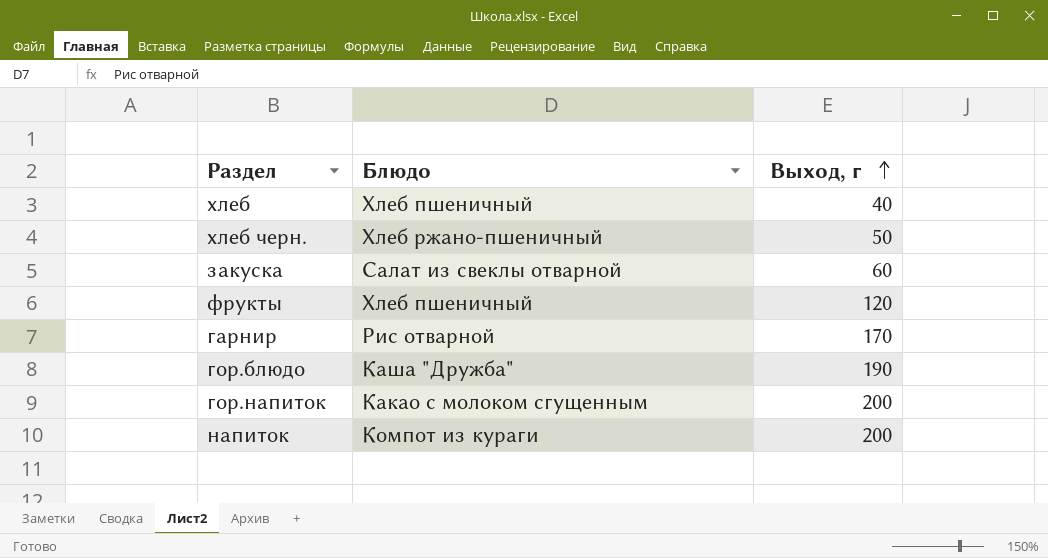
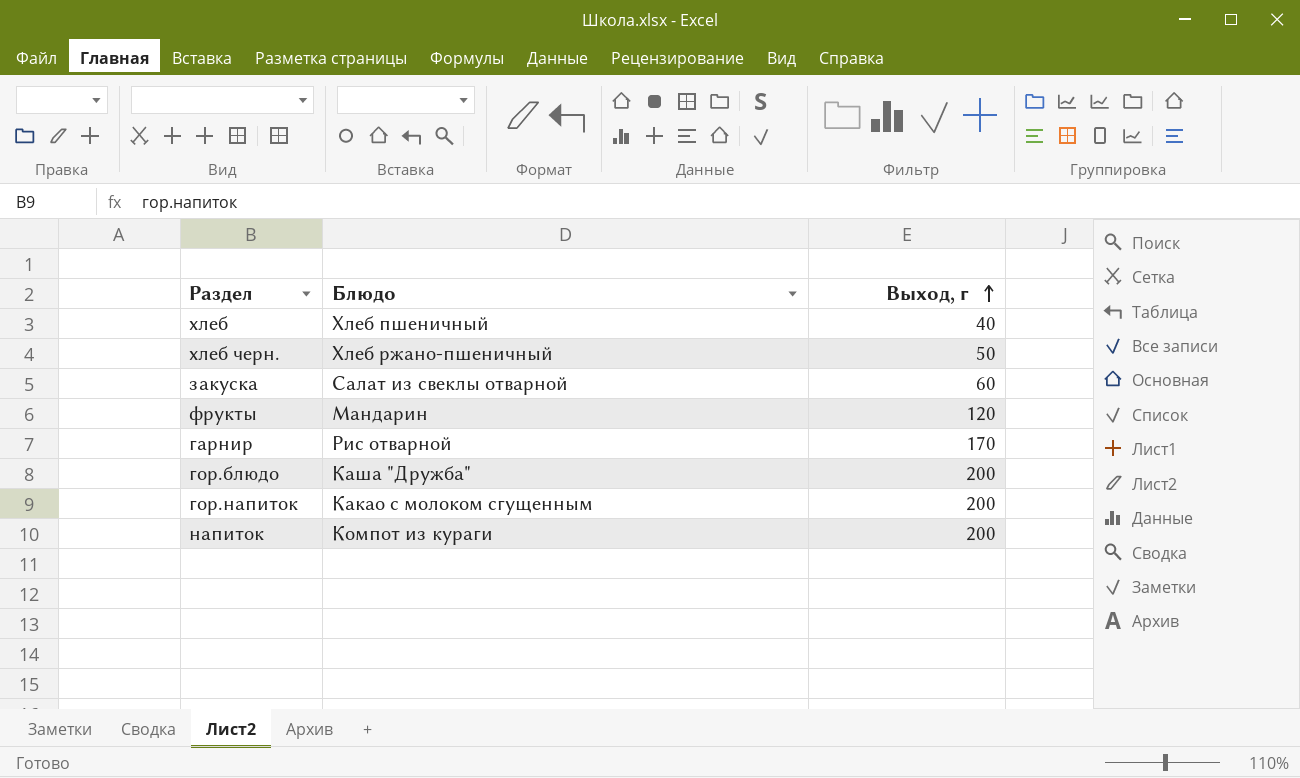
фрукты | Блюдо: Хлеб пшеничный -> Мандарин
гор.блюдо | Выход, г: 190 -> 200

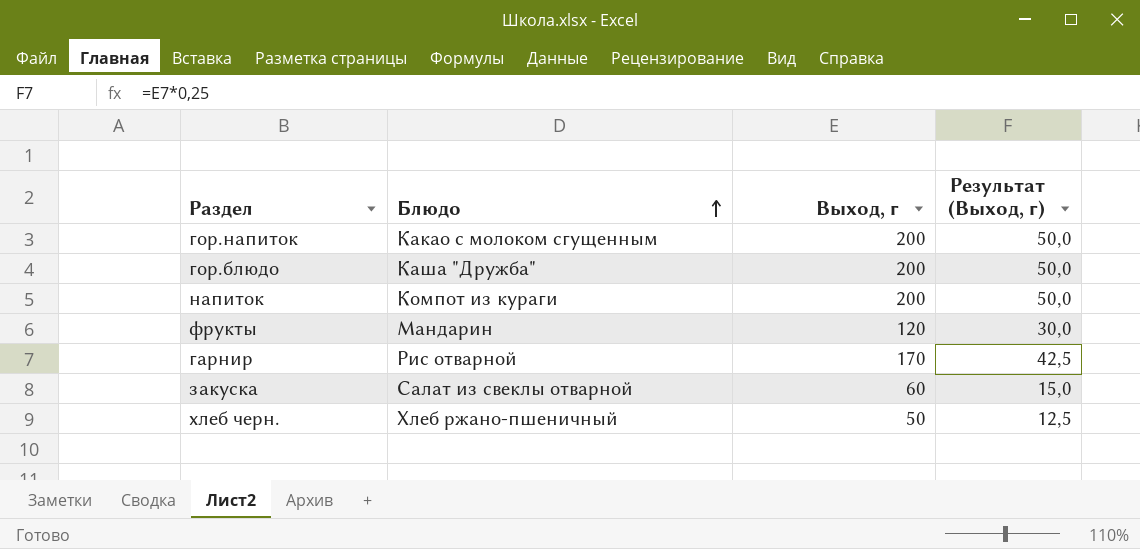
row order: Выход, г ascending -> Блюдо ascending
column Результат (Выход, г) | formula: none -> [Выход, г] * 0,25
row хлеб: Хлеб пшеничный | 40 -> none

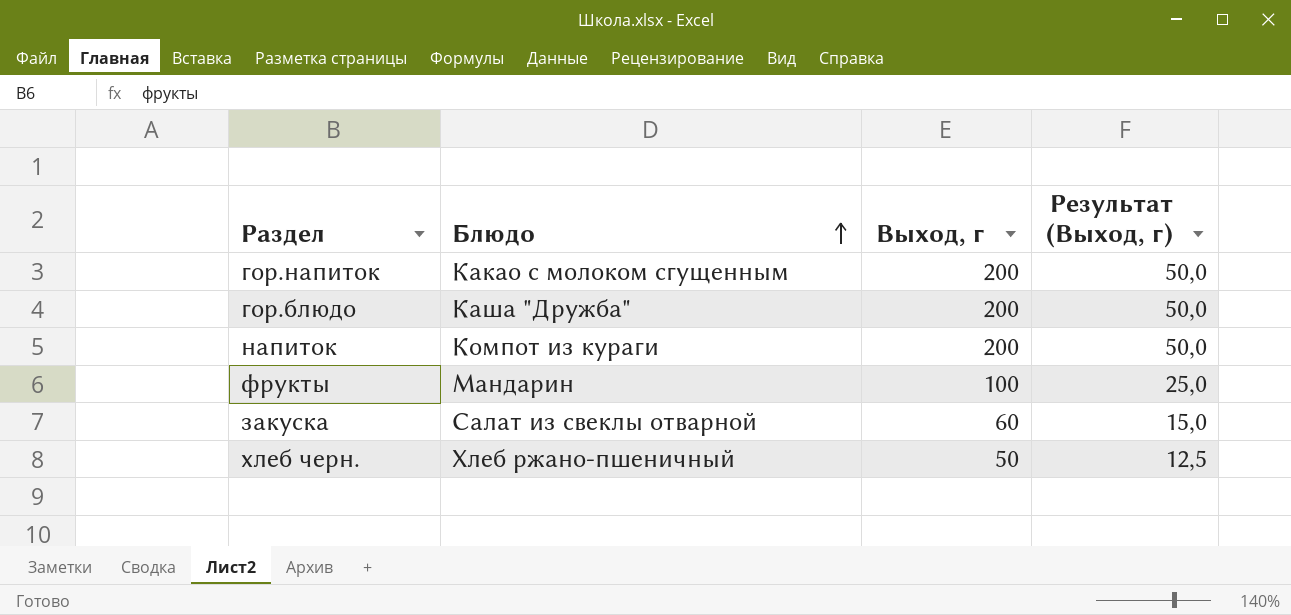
row гарнир: Рис отварной | 170 | 42,5 -> none
фрукты | Выход, г: 120 -> 100
фрукты | Результат (Выход, г): 30,0 -> 25,0

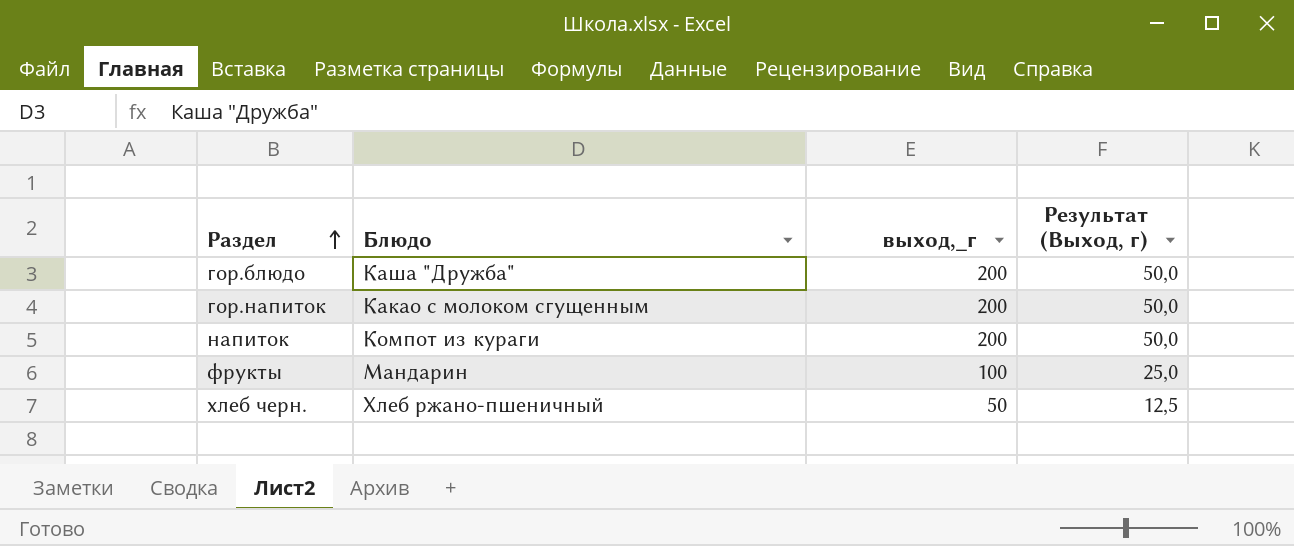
row order: Блюдо ascending -> Раздел ascending
column name: Выход, г -> выход,_г
row закуска: Салат из свеклы отварной | 60 | 15,0 -> none

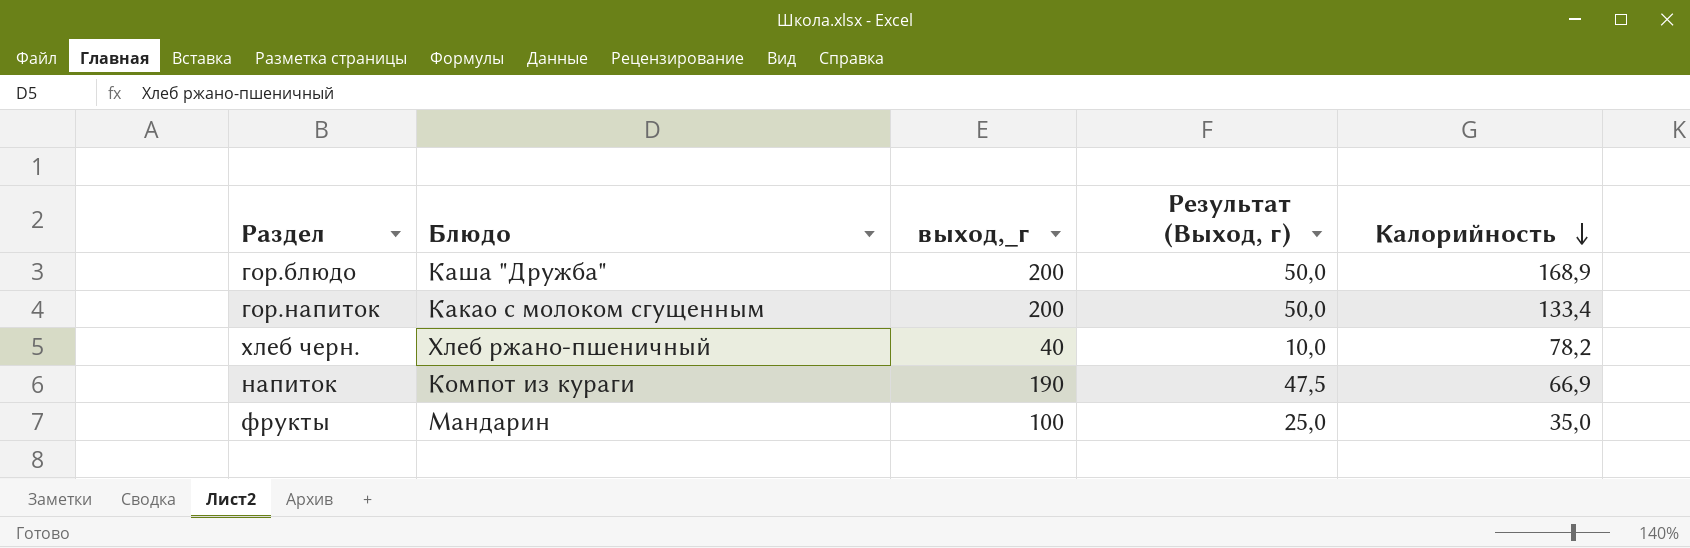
row order: Раздел ascending -> Калорийность descending
column Калорийность | position: none -> 5
хлеб черн. | выход,_г: 50 -> 40
хлеб черн. | Результат (Выход, г): 12,5 -> 10,0
напиток | выход,_г: 200 -> 190
напиток | Результат (Выход, г): 50,0 -> 47,5

